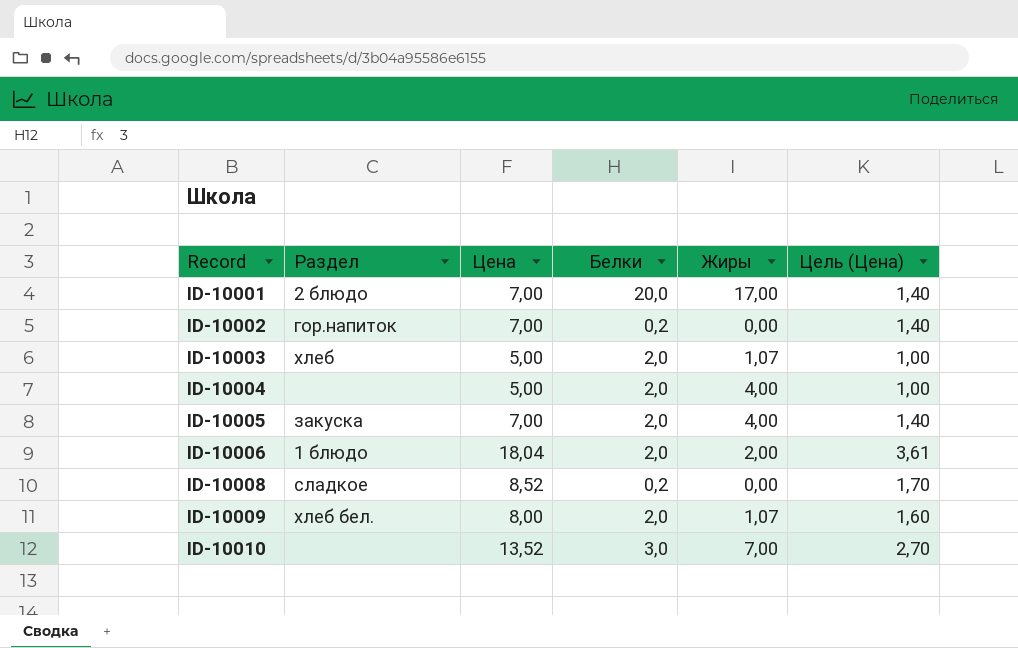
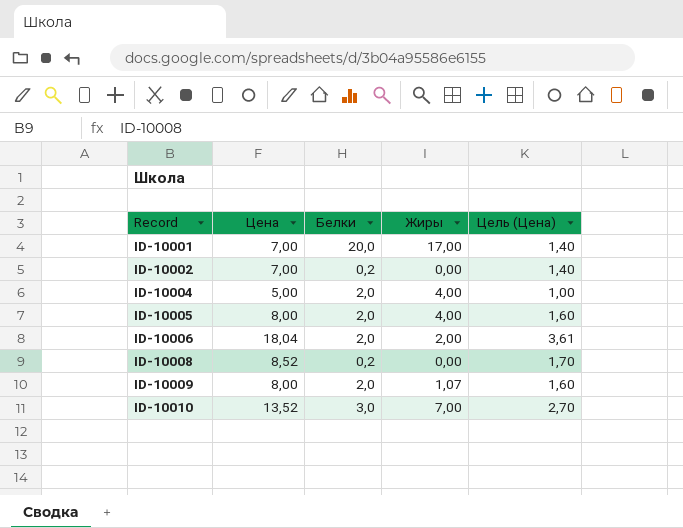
column Раздел | position: 2 -> none
row ID-10003: хлеб | 5,00 | 2,0 | 1,07 | 1,00 -> none
ID-10005 | Цена: 7,00 -> 8,00
ID-10005 | Цель (Цена): 1,40 -> 1,60

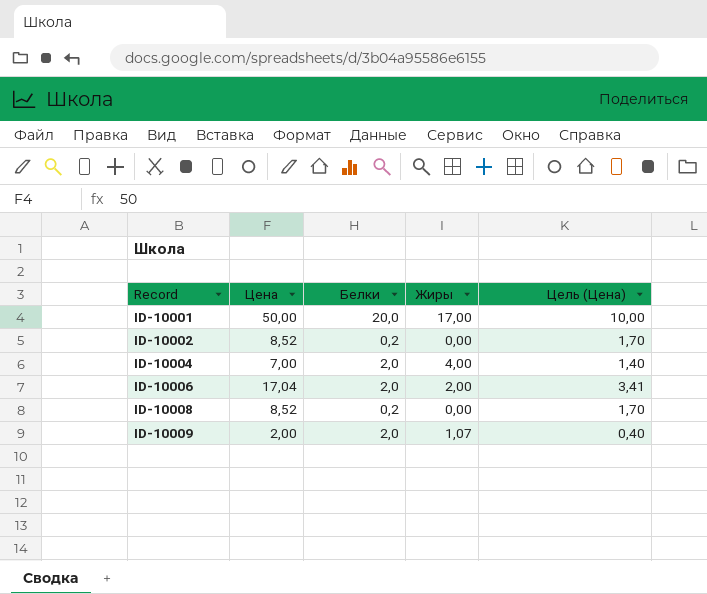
row ID-10005: 8,00 | 2,0 | 4,00 | 1,60 -> none
row ID-10010: 13,52 | 3,0 | 7,00 | 2,70 -> none
ID-10001 | Цена: 7,00 -> 50,00
ID-10001 | Цель (Цена): 1,40 -> 10,00
ID-10002 | Цена: 7,00 -> 8,52
ID-10002 | Цель (Цена): 1,40 -> 1,70
ID-10004 | Цена: 5,00 -> 7,00
ID-10004 | Цель (Цена): 1,00 -> 1,40
ID-10006 | Цена: 18,04 -> 17,04
ID-10006 | Цель (Цена): 3,61 -> 3,41
ID-10009 | Цена: 8,00 -> 2,00
ID-10009 | Цель (Цена): 1,60 -> 0,40

